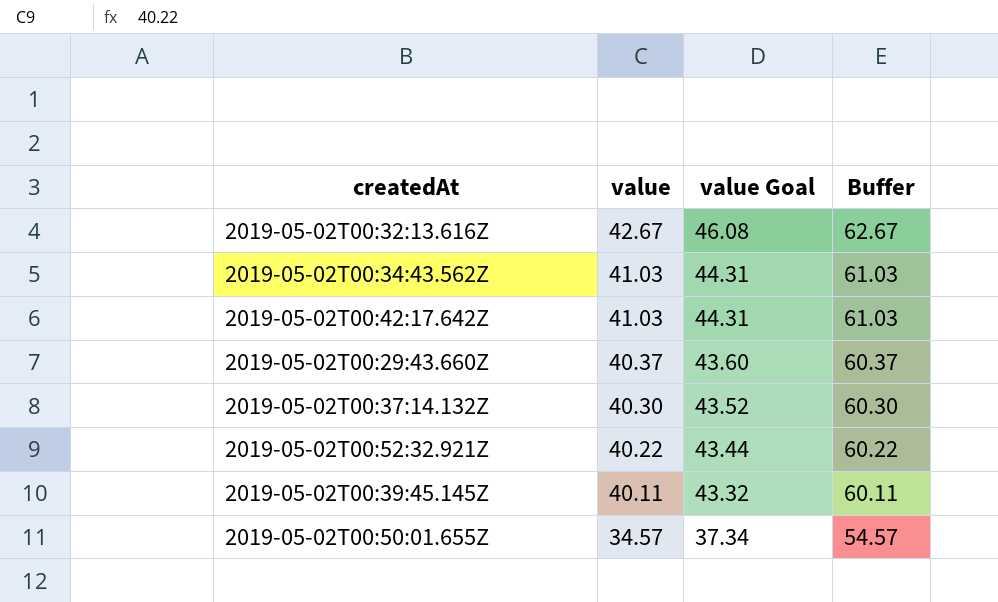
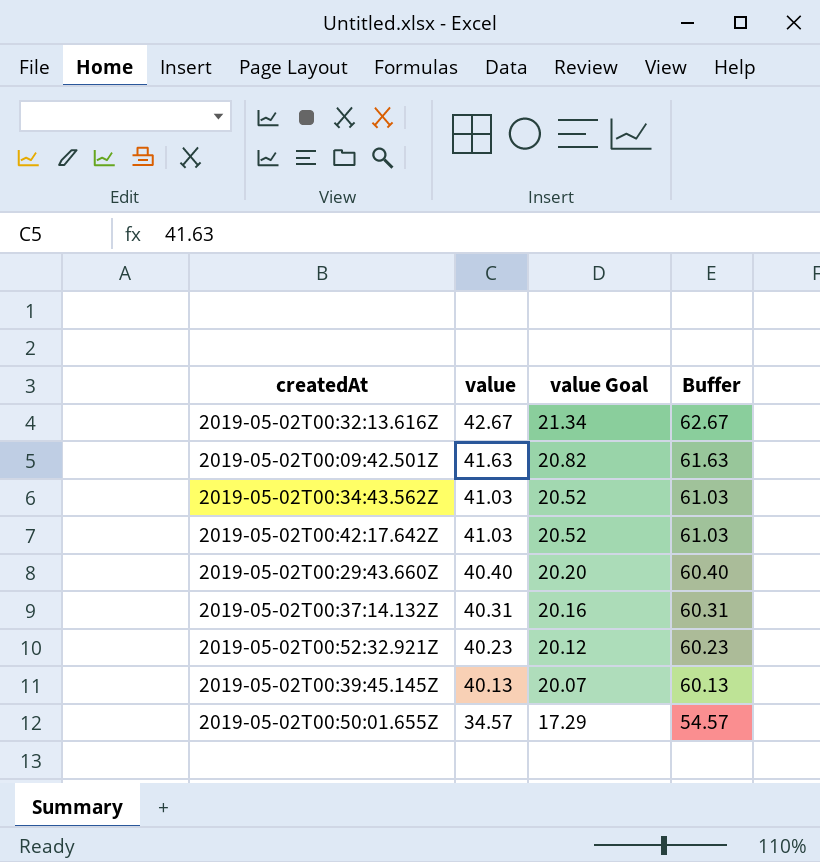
column value Goal | formula: [value] * 1.08 -> [value] * 0.5
row 2019-05-02T00:09:42.501Z: none -> 41.63 | 20.82 | 61.63
2019-05-02T00:29:43.660Z | value: 40.37 -> 40.40
2019-05-02T00:29:43.660Z | Buffer: 60.37 -> 60.40
2019-05-02T00:37:14.132Z | value: 40.30 -> 40.31
2019-05-02T00:37:14.132Z | Buffer: 60.30 -> 60.31
2019-05-02T00:52:32.921Z | value: 40.22 -> 40.23
2019-05-02T00:52:32.921Z | Buffer: 60.22 -> 60.23
2019-05-02T00:39:45.145Z | value: 40.11 -> 40.13
2019-05-02T00:39:45.145Z | Buffer: 60.11 -> 60.13

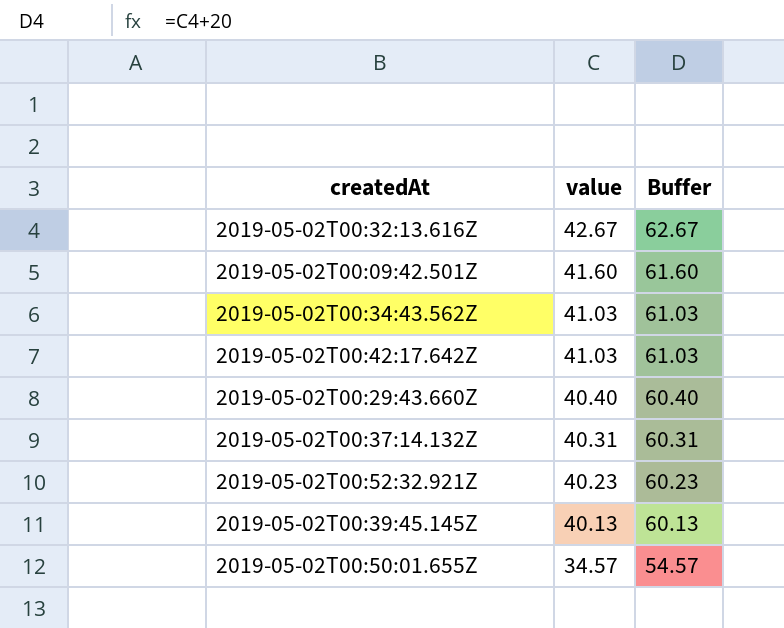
column value Goal | formula: [value] * 0.5 -> none
2019-05-02T00:09:42.501Z | value: 41.63 -> 41.60
2019-05-02T00:09:42.501Z | Buffer: 61.63 -> 61.60

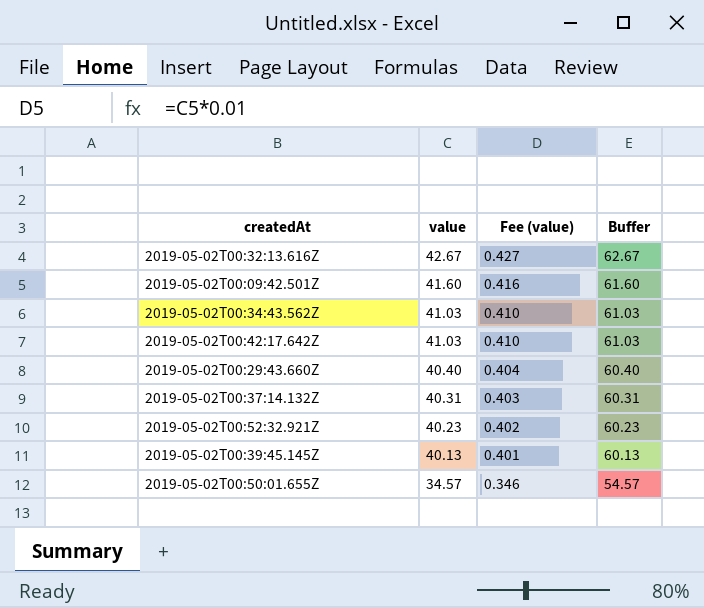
column Fee (value) | formula: none -> [value] * 0.01

